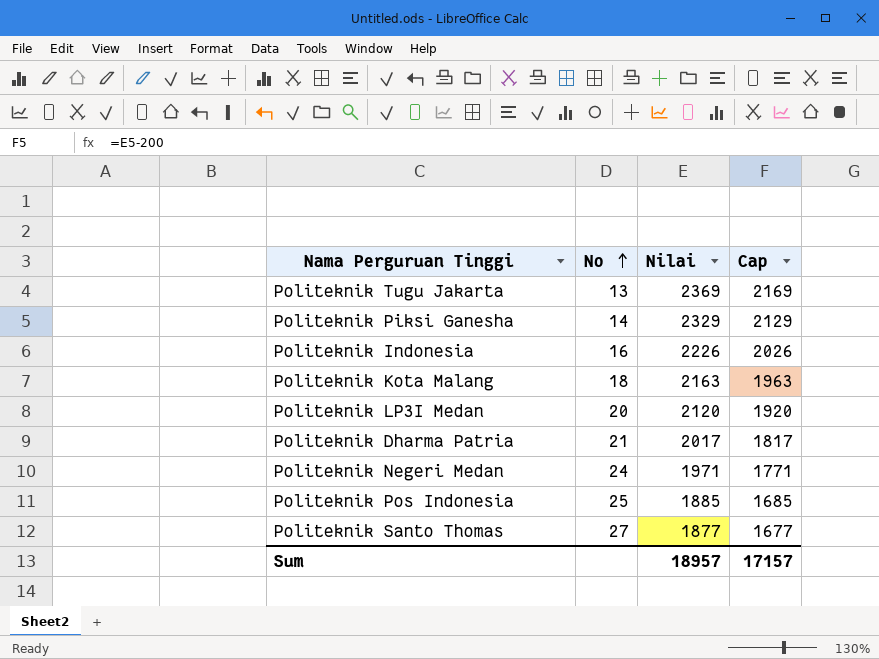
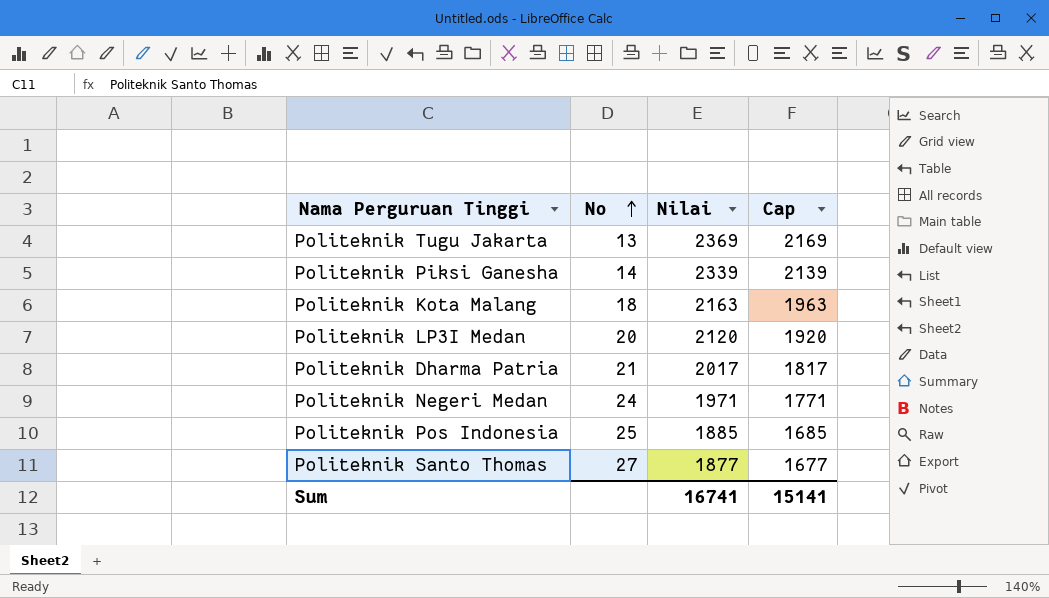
row Politeknik Indonesia: 16 | 2226 | 2026 -> none
Politeknik Piksi Ganesha | Nilai: 2329 -> 2339
Politeknik Piksi Ganesha | Cap: 2129 -> 2139
Sum | Nilai: 18957 -> 16741
Sum | Cap: 17157 -> 15141

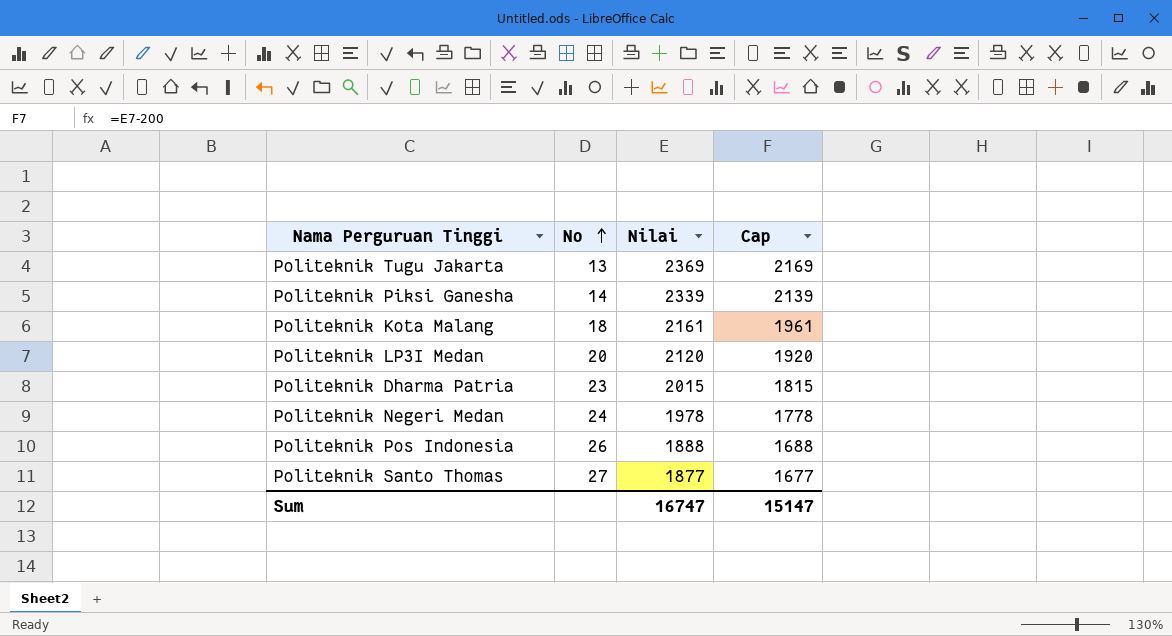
Politeknik Kota Malang | Nilai: 2163 -> 2161
Politeknik Kota Malang | Cap: 1963 -> 1961
Politeknik Dharma Patria | No: 21 -> 23
Politeknik Dharma Patria | Nilai: 2017 -> 2015
Politeknik Dharma Patria | Cap: 1817 -> 1815
Politeknik Negeri Medan | Nilai: 1971 -> 1978
Politeknik Negeri Medan | Cap: 1771 -> 1778
Politeknik Pos Indonesia | No: 25 -> 26
Politeknik Pos Indonesia | Nilai: 1885 -> 1888
Politeknik Pos Indonesia | Cap: 1685 -> 1688
Sum | Nilai: 16741 -> 16747
Sum | Cap: 15141 -> 15147

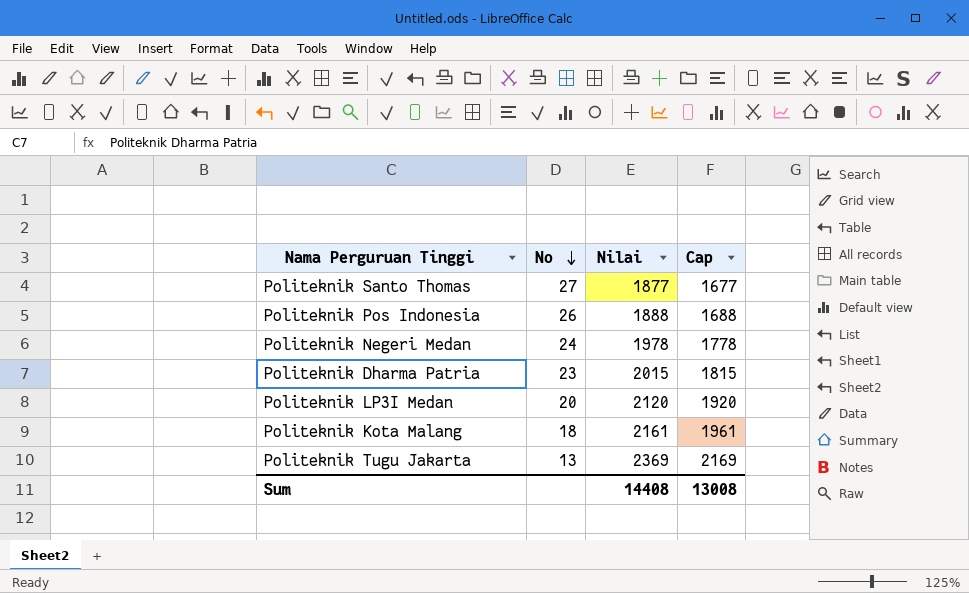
row order: No ascending -> No descending
row Politeknik Piksi Ganesha: 14 | 2339 | 2139 -> none
Sum | Nilai: 16747 -> 14408
Sum | Cap: 15147 -> 13008

